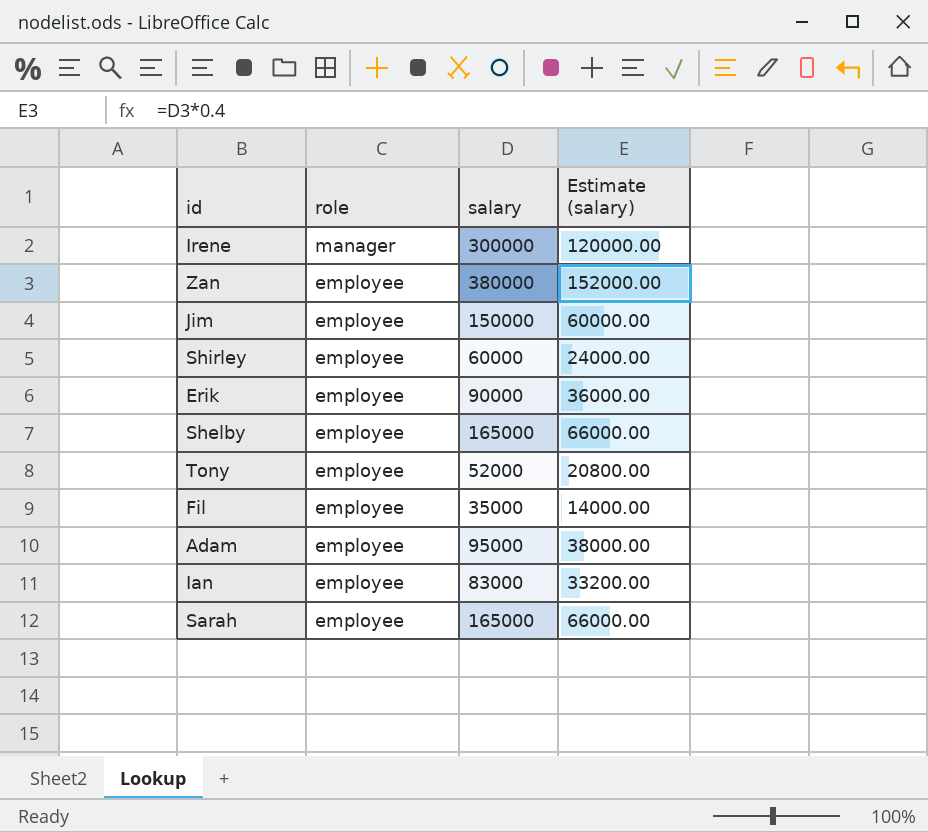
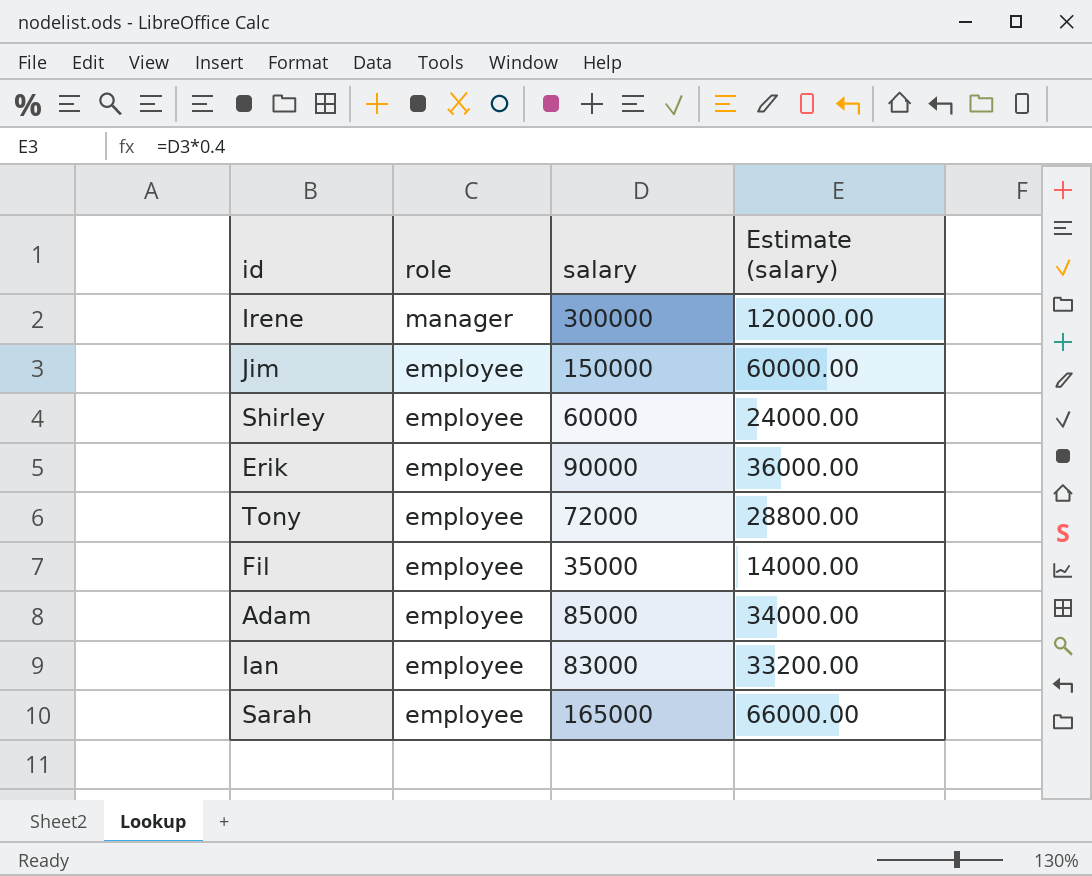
row Zan: employee | 380000 | 152000.00 -> none
row Shelby: employee | 165000 | 66000.00 -> none
Tony | salary: 52000 -> 72000
Tony | Estimate (salary): 20800.00 -> 28800.00
Adam | salary: 95000 -> 85000
Adam | Estimate (salary): 38000.00 -> 34000.00

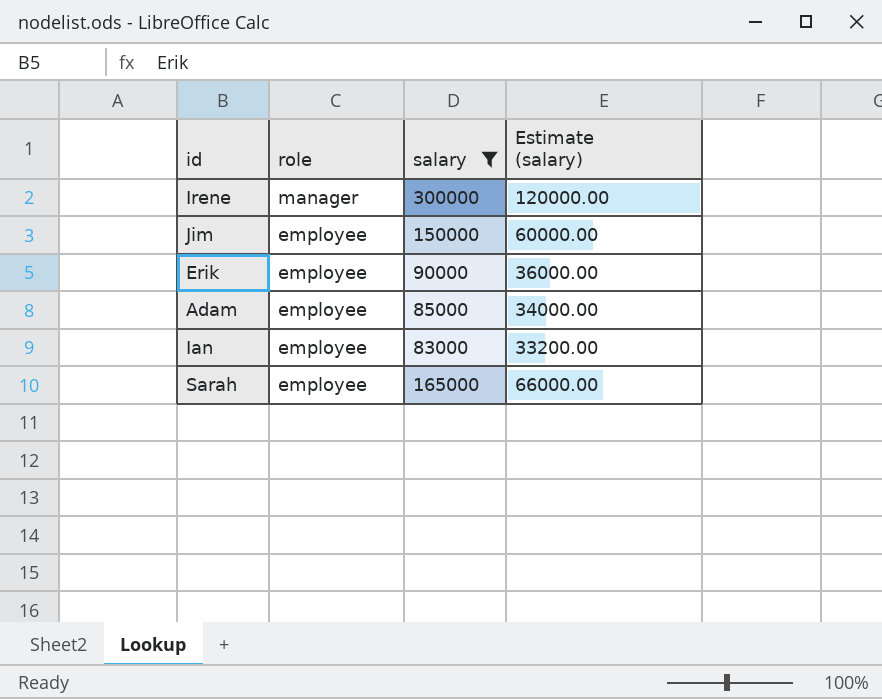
filter: none -> salary >= 83000

